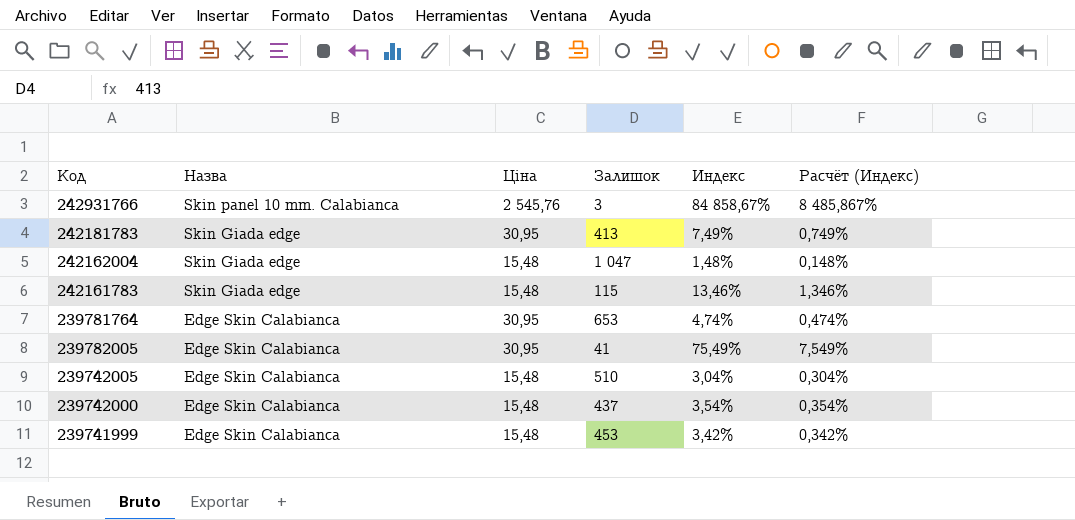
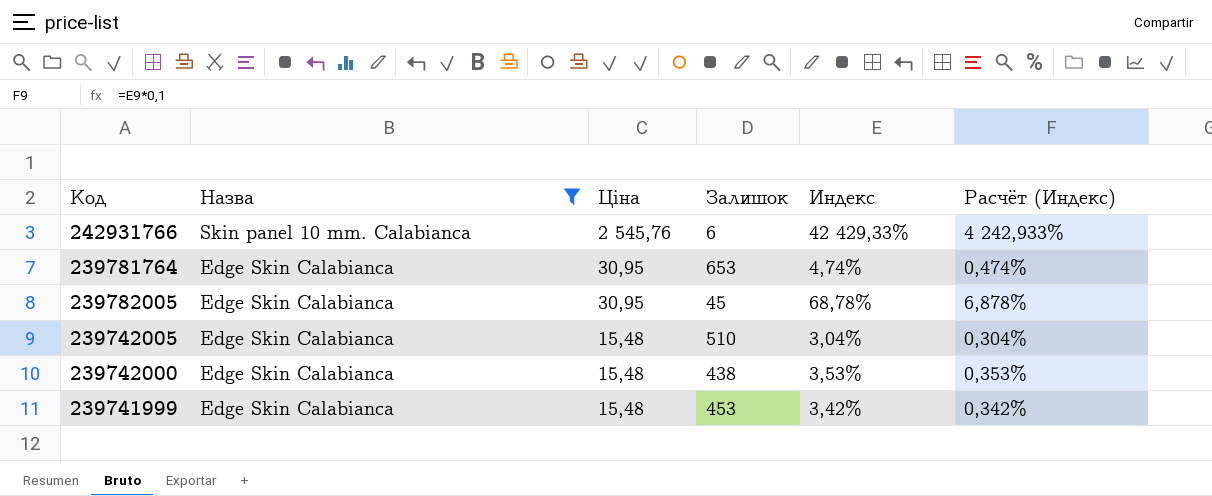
filter: none -> Назва != Skin Giada edge
242931766 | Залишок: 3 -> 6
242931766 | Индекс: 84 858,67% -> 42 429,33%
242931766 | Расчёт (Индекс): 8 485,867% -> 4 242,933%
239782005 | Залишок: 41 -> 45
239782005 | Индекс: 75,49% -> 68,78%
239782005 | Расчёт (Индекс): 7,549% -> 6,878%
239742000 | Залишок: 437 -> 438
239742000 | Индекс: 3,54% -> 3,53%
239742000 | Расчёт (Индекс): 0,354% -> 0,353%

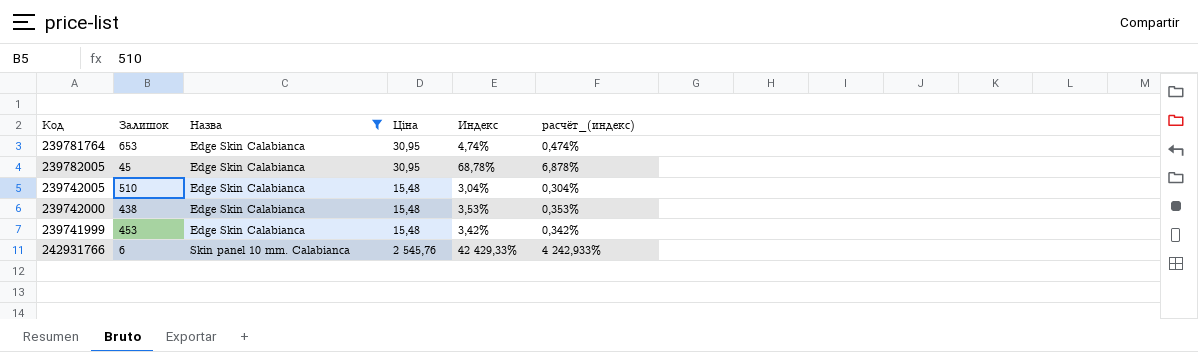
row order: Назва descending -> Назва ascending
column Залишок | position: 4 -> 2
column name: Расчёт (Индекс) -> расчёт_(индекс)

